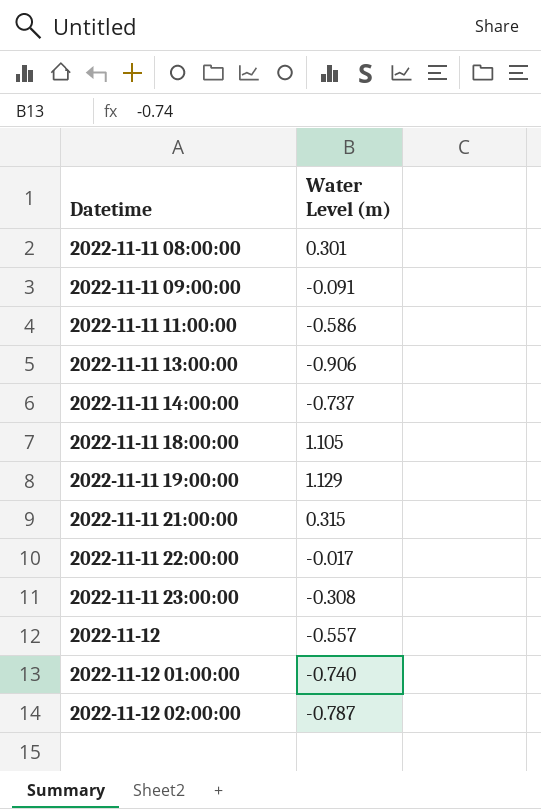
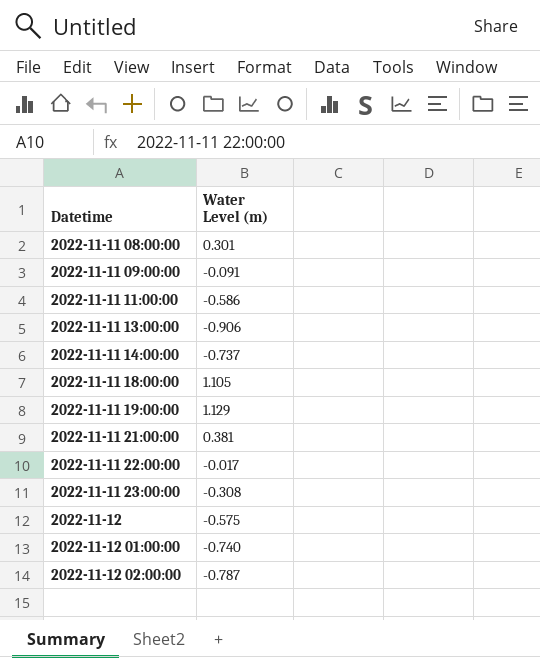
2022-11-11 21:00:00 | Water Level (m): 0.315 -> 0.381
2022-11-12 | Water Level (m): -0.557 -> -0.575

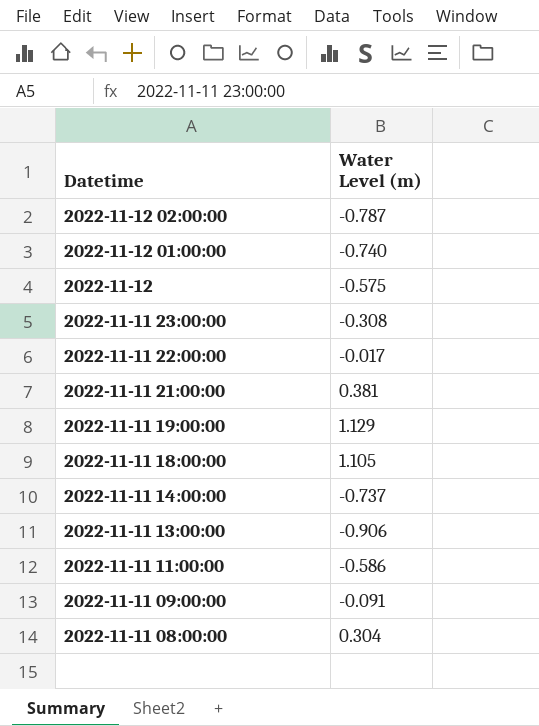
row order: Datetime ascending -> Datetime descending
2022-11-11 08:00:00 | Water Level (m): 0.301 -> 0.304

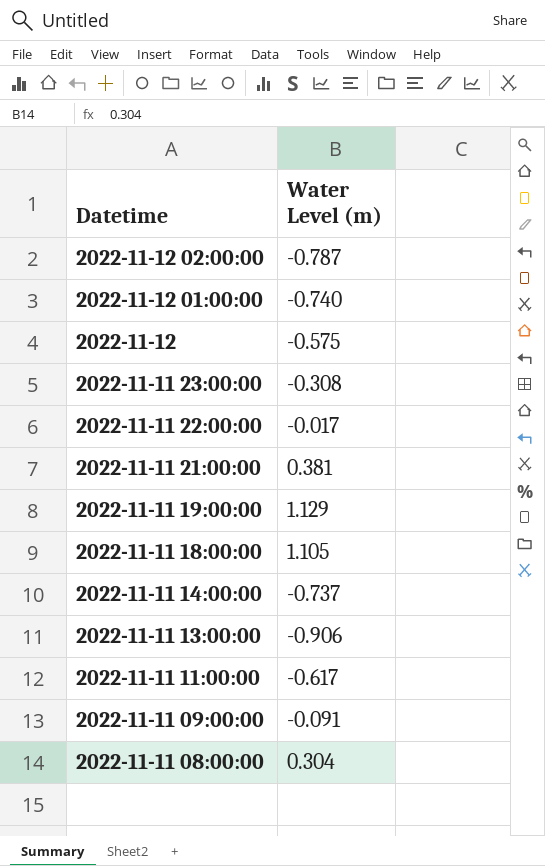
2022-11-11 11:00:00 | Water Level (m): -0.586 -> -0.617

